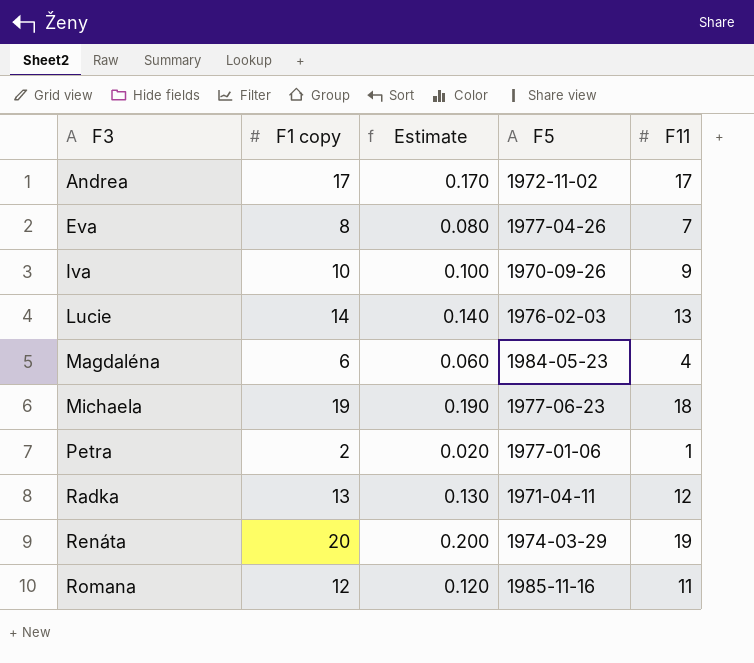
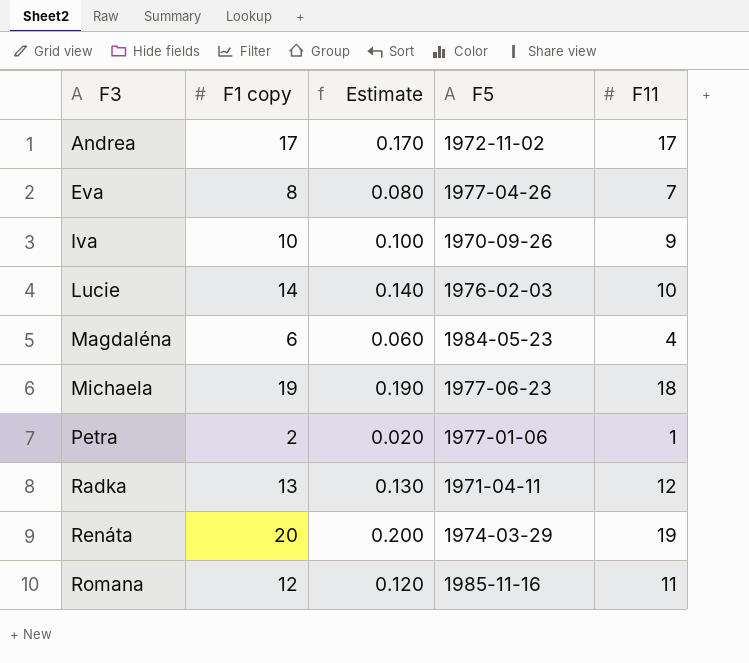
Lucie | F11: 13 -> 10

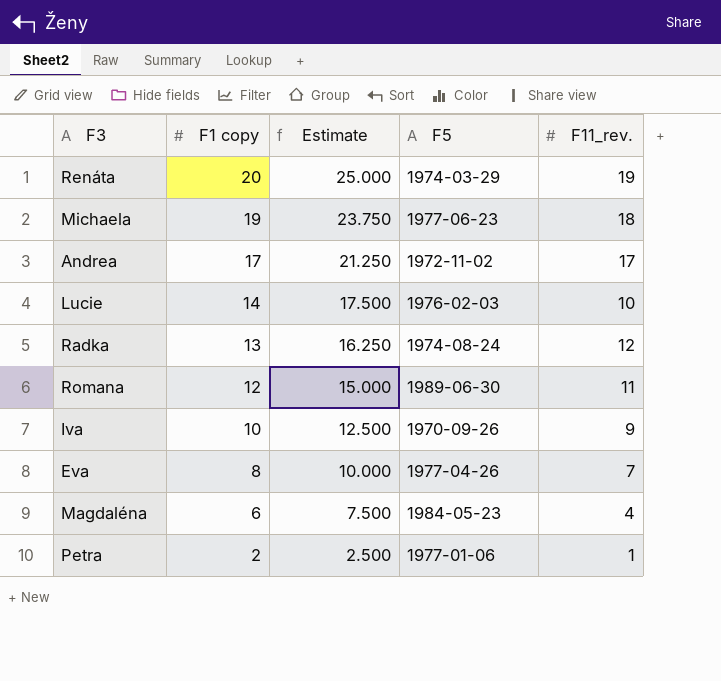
row order: F3 ascending -> F1 copy descending
column Estimate | formula: [F1 copy] * 0.01 -> [F1 copy] * 1.25
column name: F11 -> F11_rev.
Radka | F5: 1971-04-11 -> 1974-08-24
Romana | F5: 1985-11-16 -> 1989-06-30

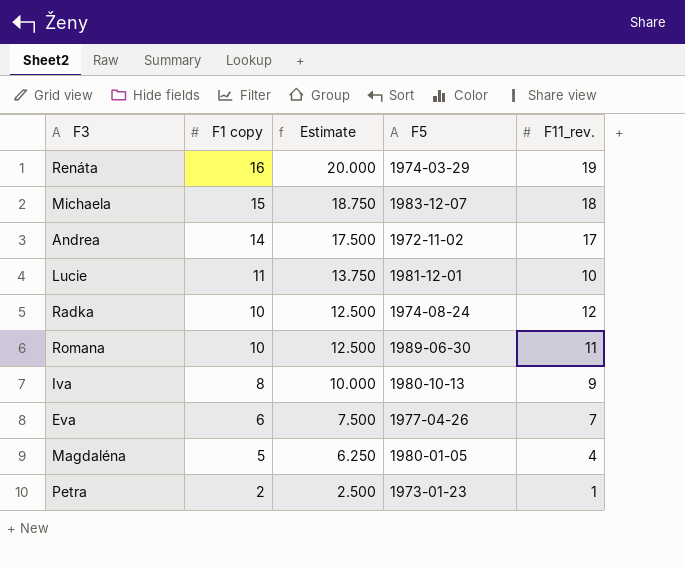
Renáta | F1 copy: 20 -> 16
Renáta | Estimate: 25.000 -> 20.000
Michaela | F1 copy: 19 -> 15
Michaela | Estimate: 23.750 -> 18.750
Michaela | F5: 1977-06-23 -> 1983-12-07
Andrea | F1 copy: 17 -> 14
Andrea | Estimate: 21.250 -> 17.500
Lucie | F1 copy: 14 -> 11
Lucie | Estimate: 17.500 -> 13.750
Lucie | F5: 1976-02-03 -> 1981-12-01
Radka | F1 copy: 13 -> 10
Radka | Estimate: 16.250 -> 12.500
Romana | F1 copy: 12 -> 10
Romana | Estimate: 15.000 -> 12.500
Iva | F1 copy: 10 -> 8
Iva | Estimate: 12.500 -> 10.000
Iva | F5: 1970-09-26 -> 1980-10-13
Eva | F1 copy: 8 -> 6
Eva | Estimate: 10.000 -> 7.500
Magdaléna | F1 copy: 6 -> 5
Magdaléna | Estimate: 7.500 -> 6.250
Magdaléna | F5: 1984-05-23 -> 1980-01-05
Petra | F5: 1977-01-06 -> 1973-01-23

